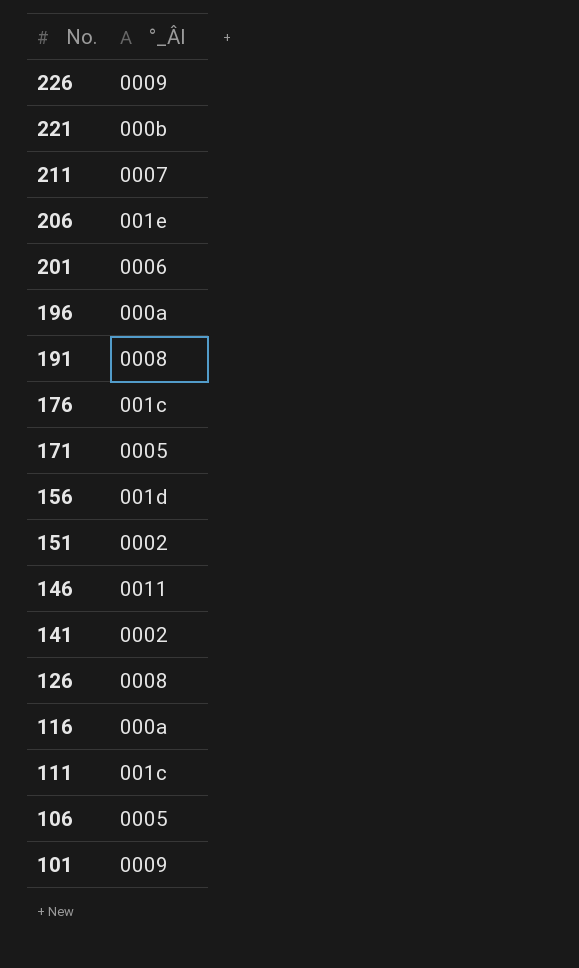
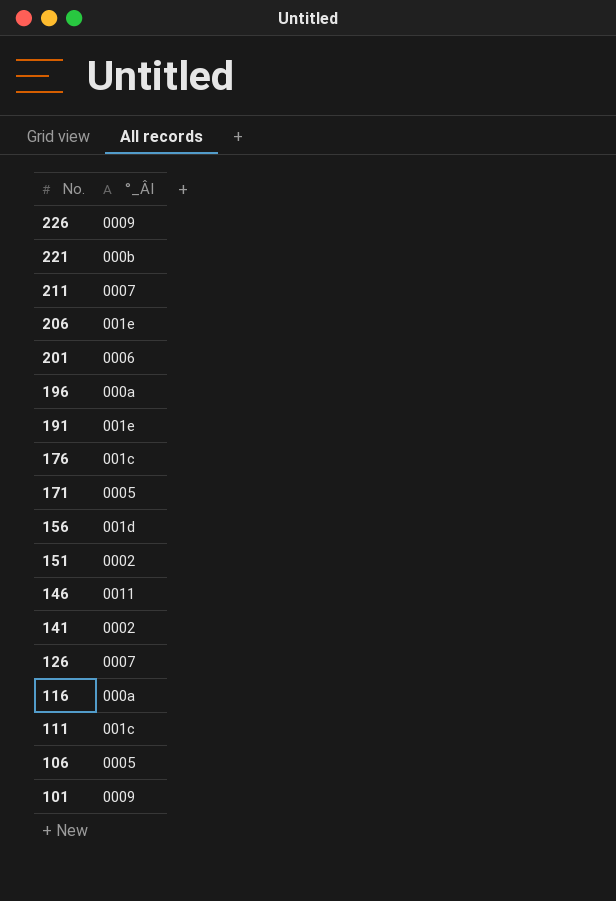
191 | °_ÂI: 0008 -> 001e
126 | °_ÂI: 0008 -> 0007

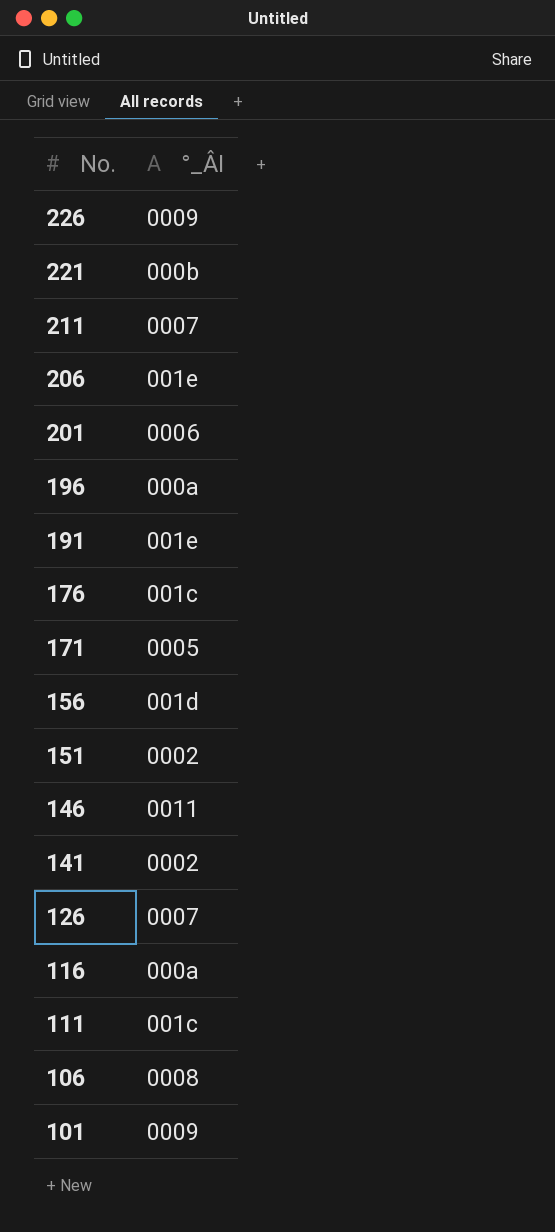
106 | °_ÂI: 0005 -> 0008

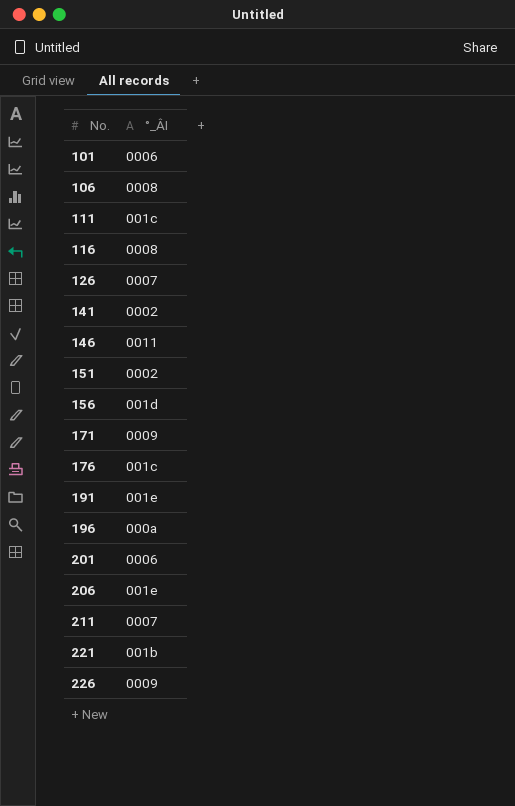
row order: No. descending -> No. ascending
101 | °_ÂI: 0009 -> 0006
116 | °_ÂI: 000a -> 0008
171 | °_ÂI: 0005 -> 0009
221 | °_ÂI: 000b -> 001b

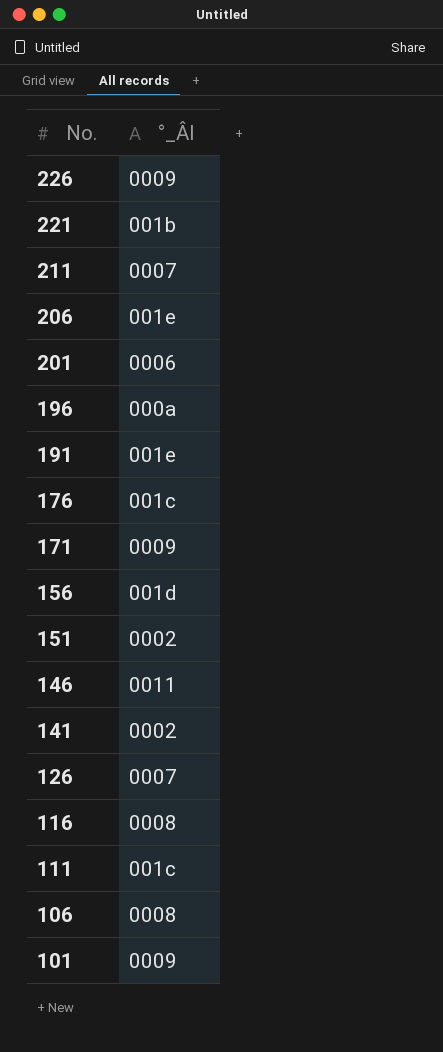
row order: No. ascending -> No. descending
101 | °_ÂI: 0006 -> 0009

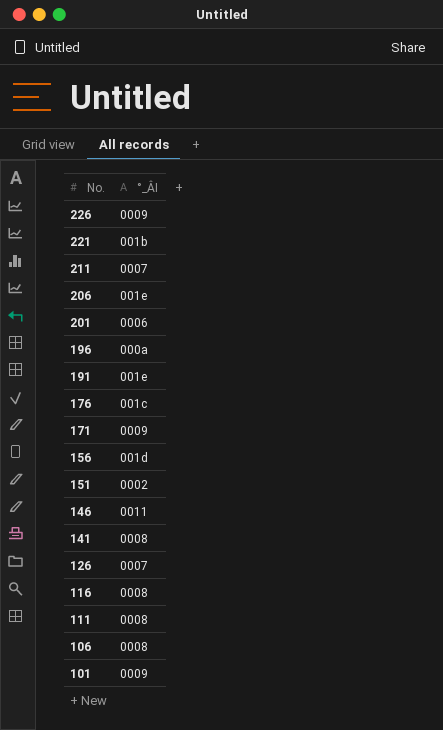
141 | °_ÂI: 0002 -> 0008
111 | °_ÂI: 001c -> 0008

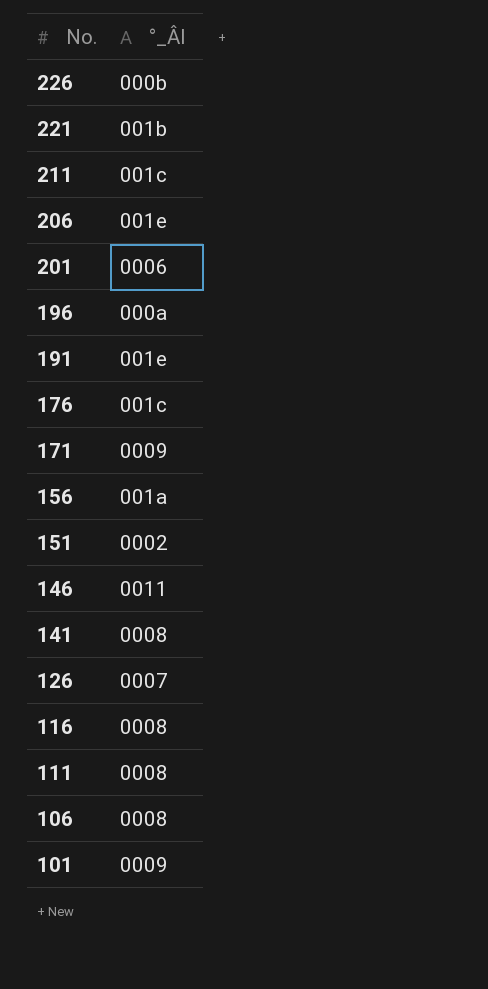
226 | °_ÂI: 0009 -> 000b
211 | °_ÂI: 0007 -> 001c
156 | °_ÂI: 001d -> 001a

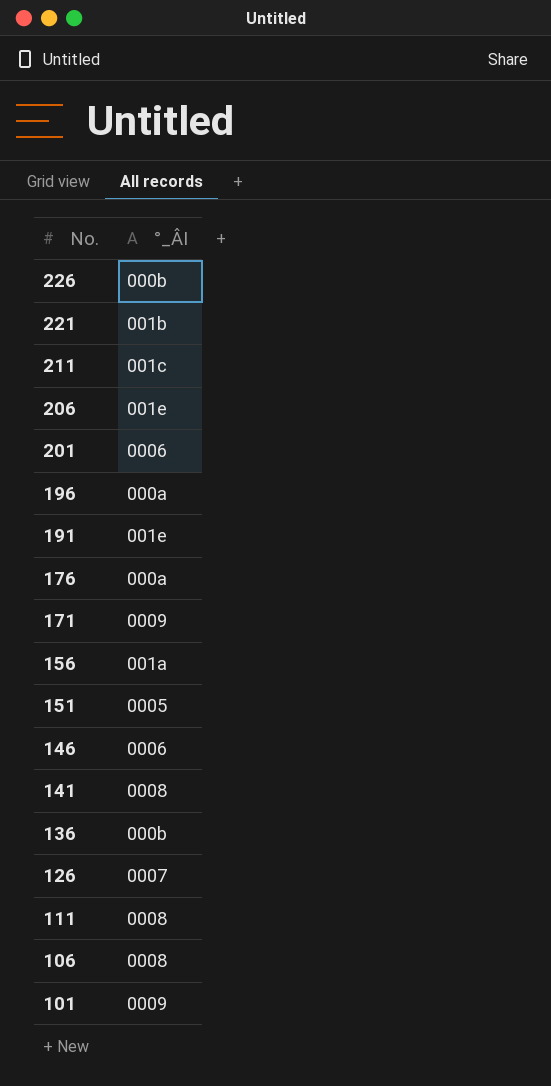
row 116: 0008 -> none
176 | °_ÂI: 001c -> 000a
151 | °_ÂI: 0002 -> 0005
146 | °_ÂI: 0011 -> 0006
row 136: none -> 000b

